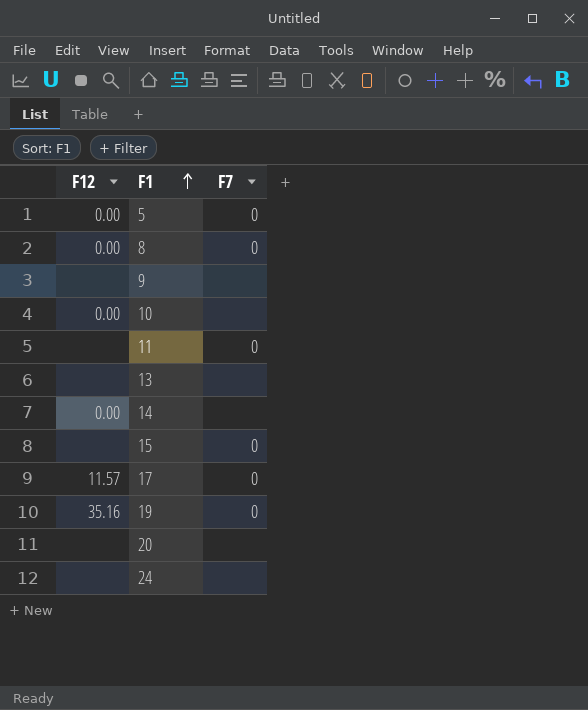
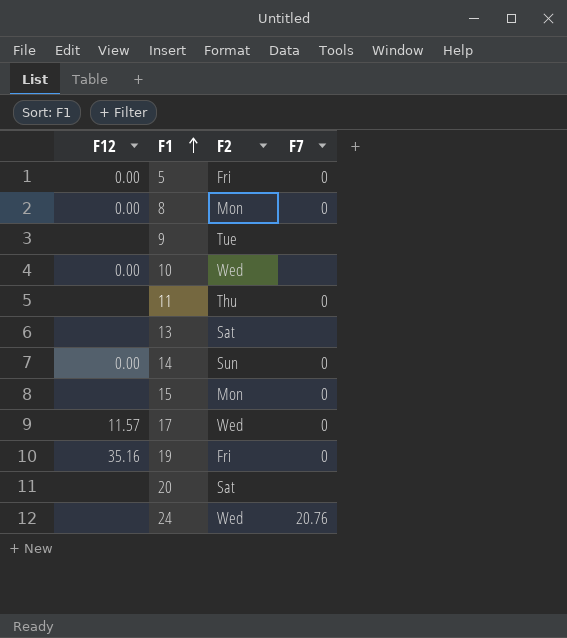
column F2 | position: none -> 3
14 | F7: none -> 0
24 | F7: none -> 20.76

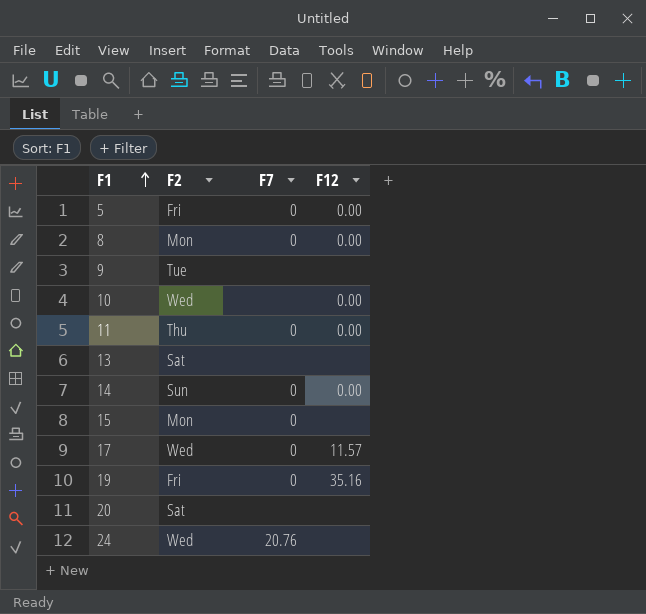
column F12 | position: 1 -> 4
11 | F12: none -> 0.00

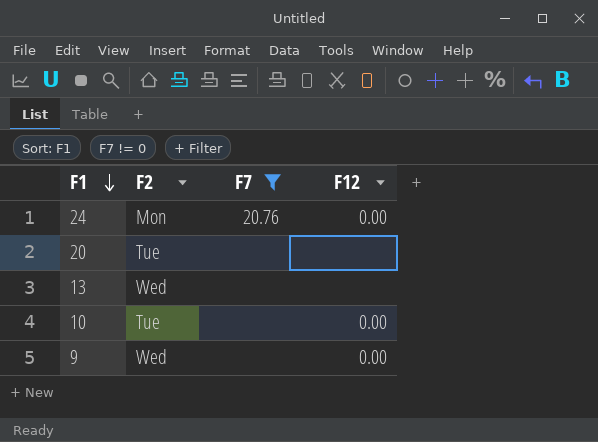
filter: none -> F7 != 0
row order: F1 ascending -> F1 descending
24 | F2: Wed -> Mon
24 | F12: none -> 0.00
20 | F2: Sat -> Tue
13 | F2: Sat -> Wed
10 | F2: Wed -> Tue
9 | F2: Tue -> Wed
9 | F12: none -> 0.00

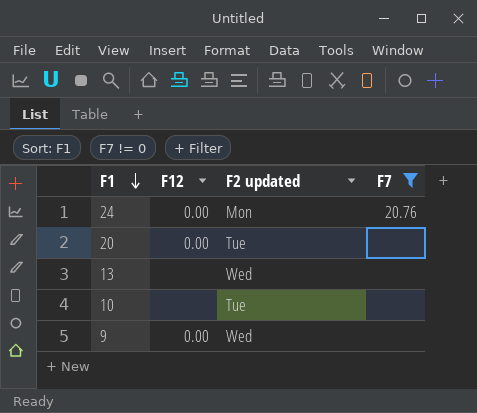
column F12 | position: 4 -> 2
column name: F2 -> F2 updated
20 | F12: none -> 0.00
10 | F12: 0.00 -> none

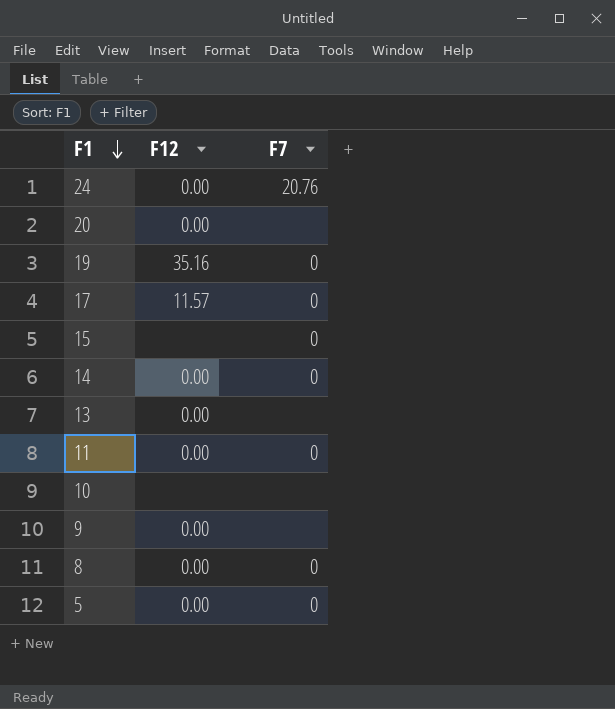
filter: F7 != 0 -> none
column F2 updated | position: 3 -> none
13 | F12: none -> 0.00

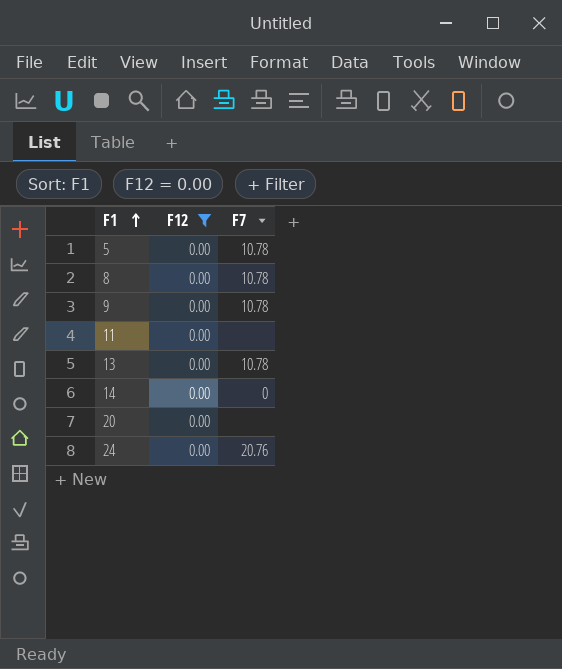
filter: none -> F12 = 0.00
row order: F1 descending -> F1 ascending
5 | F7: 0 -> 10.78
8 | F7: 0 -> 10.78
9 | F7: none -> 10.78
11 | F7: 0 -> none
13 | F7: none -> 10.78

